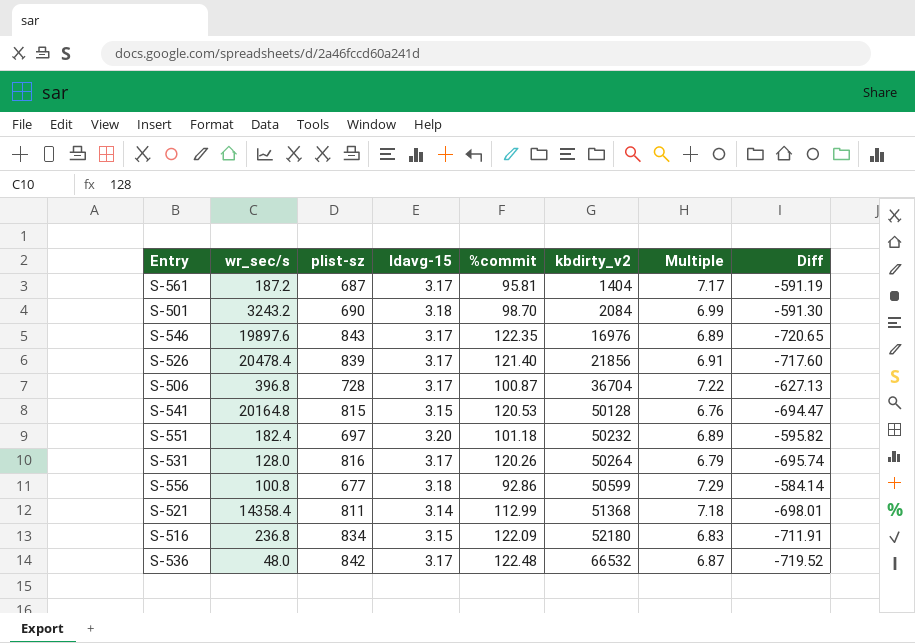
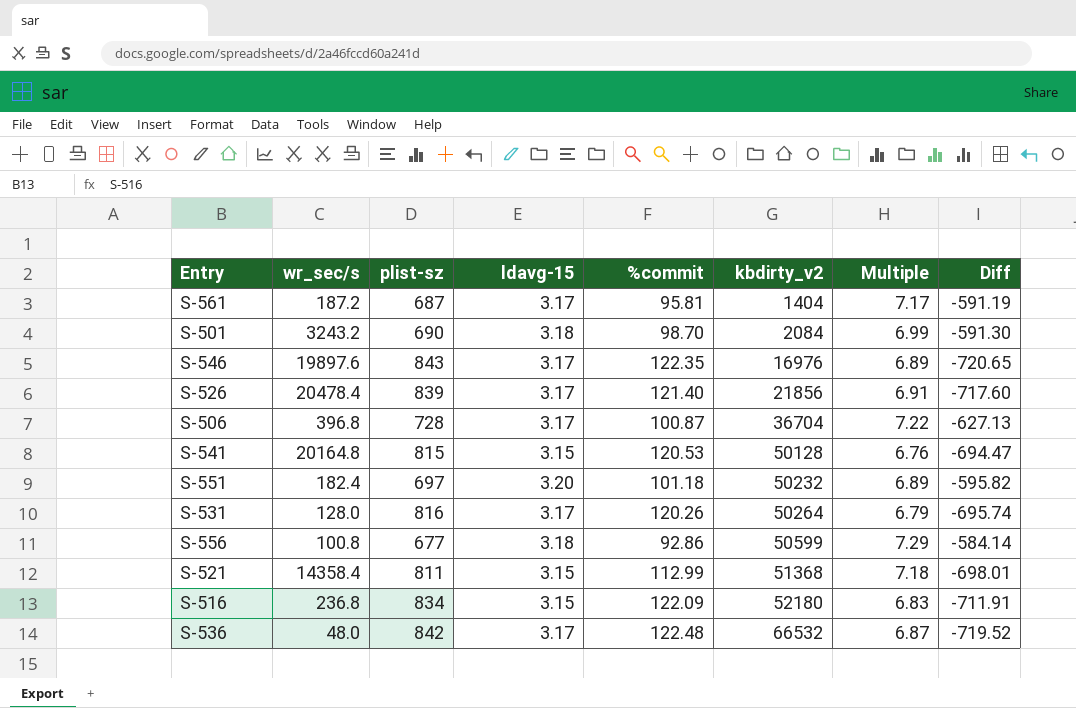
S-521 | ldavg-15: 3.14 -> 3.15

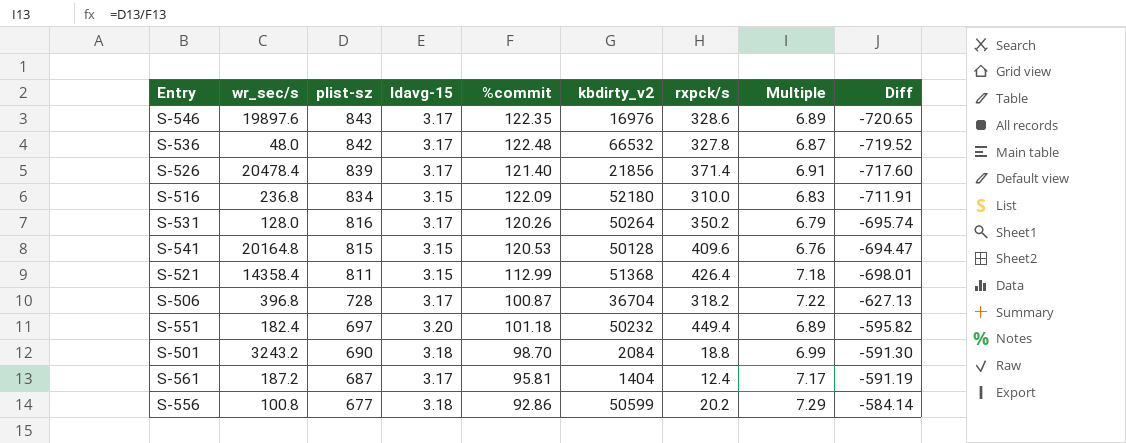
row order: kbdirty_v2 ascending -> plist-sz descending
column rxpck/s | position: none -> 7

